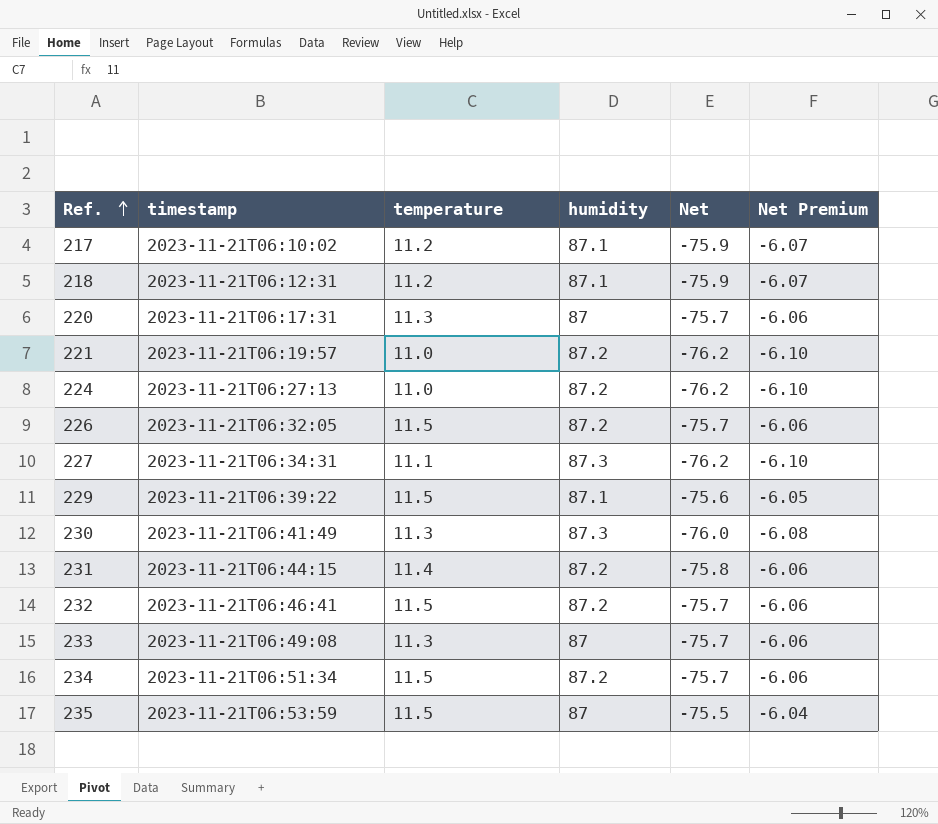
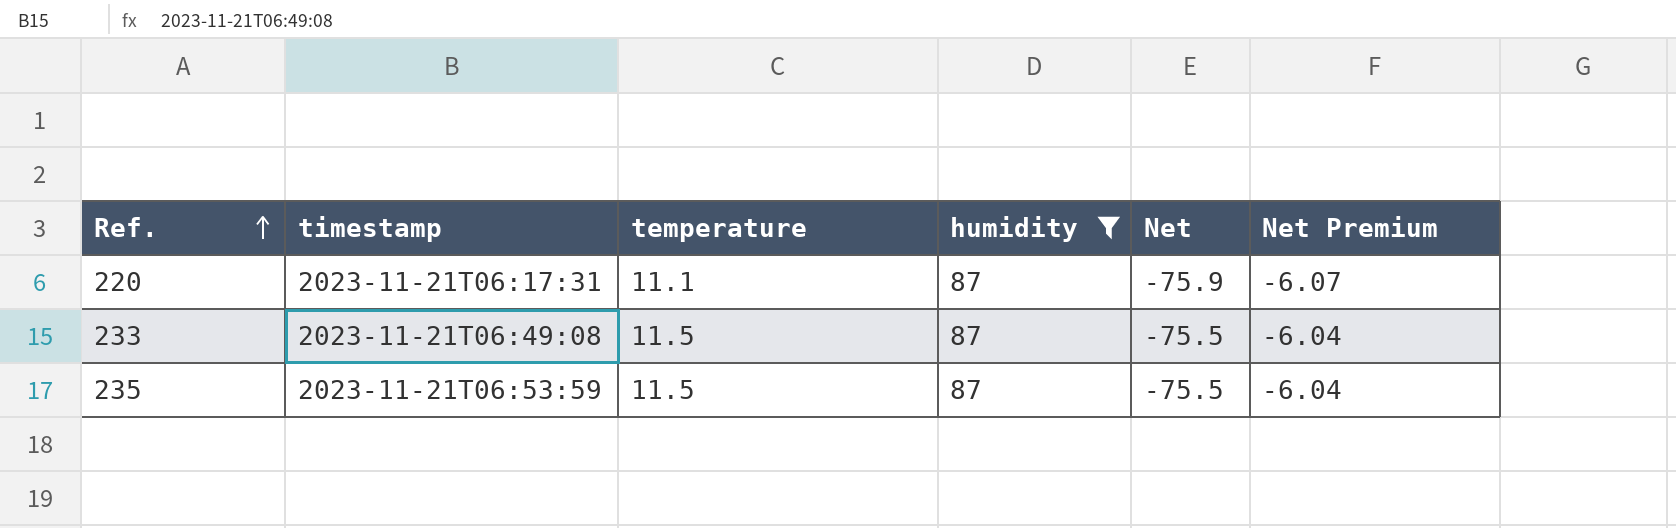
filter: none -> humidity = 87
220 | temperature: 11.3 -> 11.1
220 | Net: -75.7 -> -75.9
220 | Net Premium: -6.06 -> -6.07
233 | temperature: 11.3 -> 11.5
233 | Net: -75.7 -> -75.5
233 | Net Premium: -6.06 -> -6.04

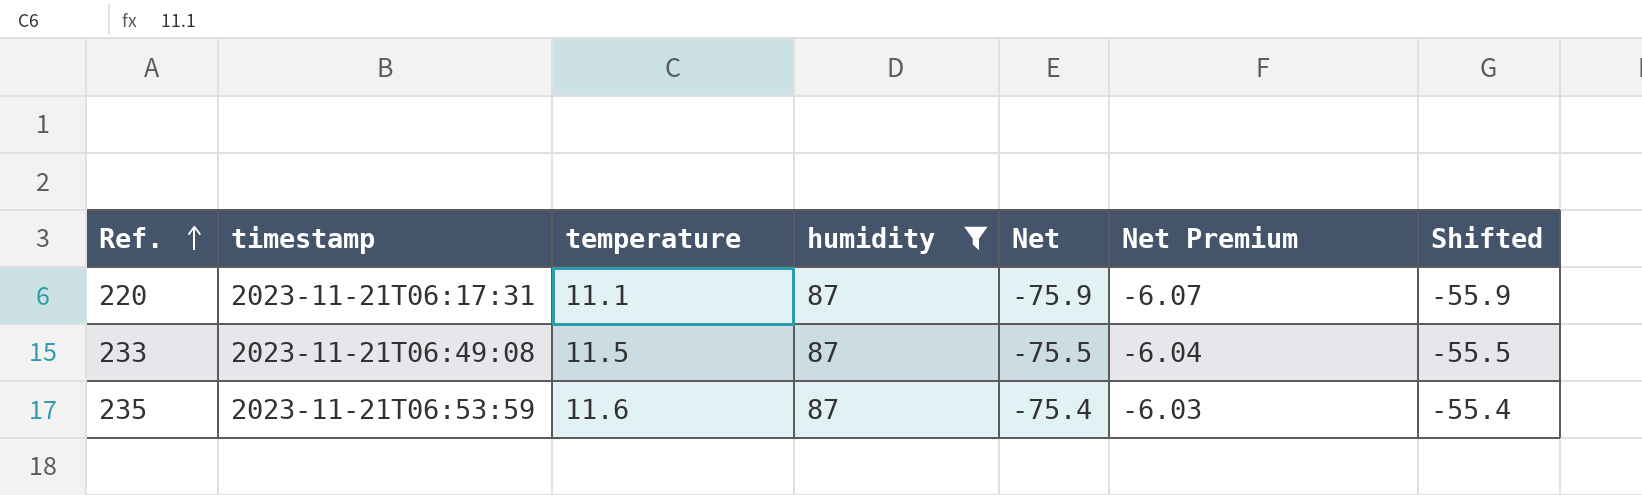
column Shifted | formula: none -> [Net] + 20
235 | temperature: 11.5 -> 11.6
235 | Net: -75.5 -> -75.4
235 | Net Premium: -6.04 -> -6.03

